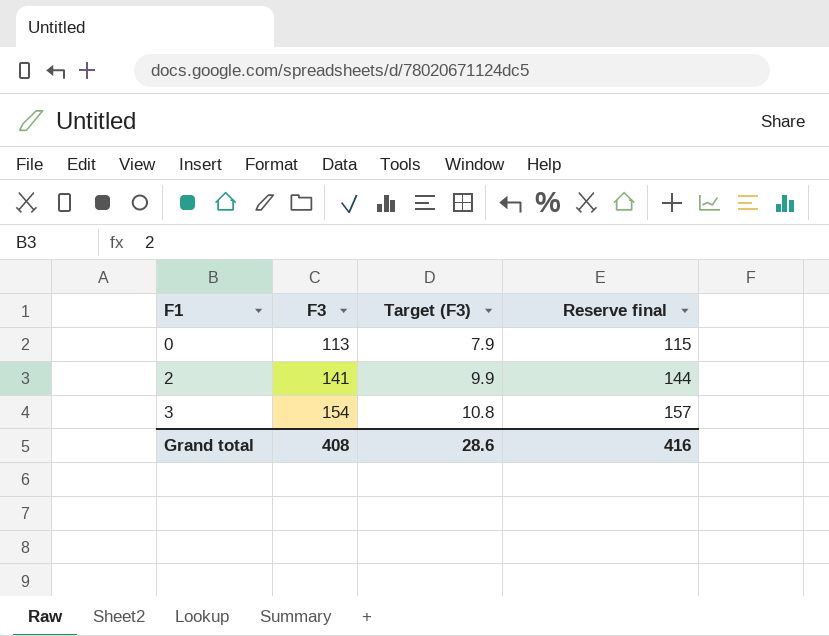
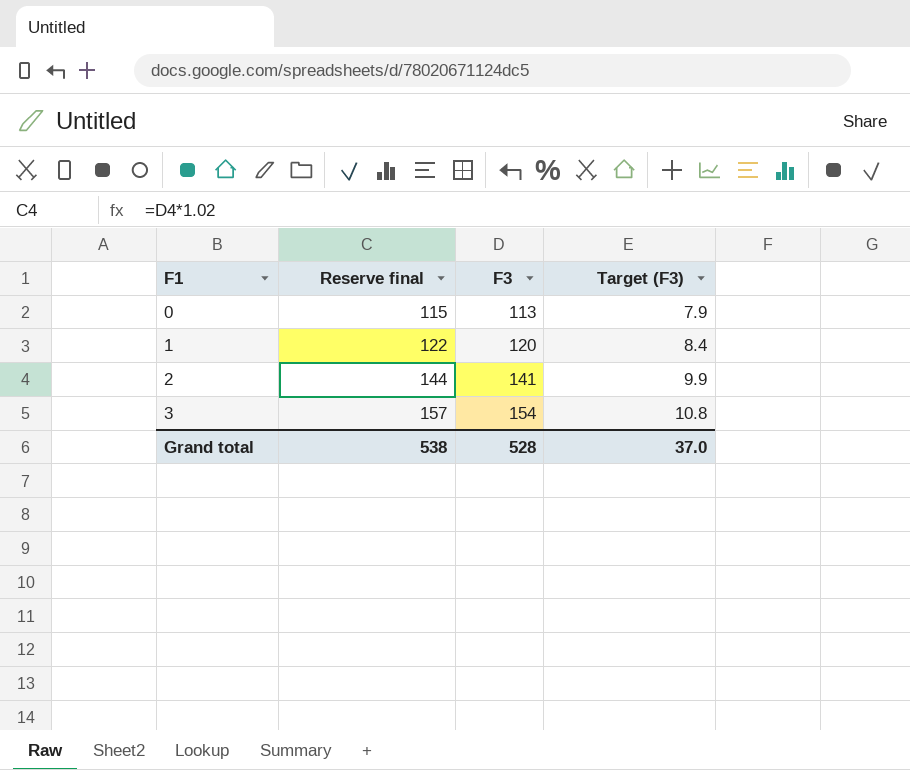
column Reserve final | position: 4 -> 2
row 1: none -> 122 | 120 | 8.4
Grand total | Reserve final: 416 -> 538
Grand total | F3: 408 -> 528
Grand total | Target (F3): 28.6 -> 37.0

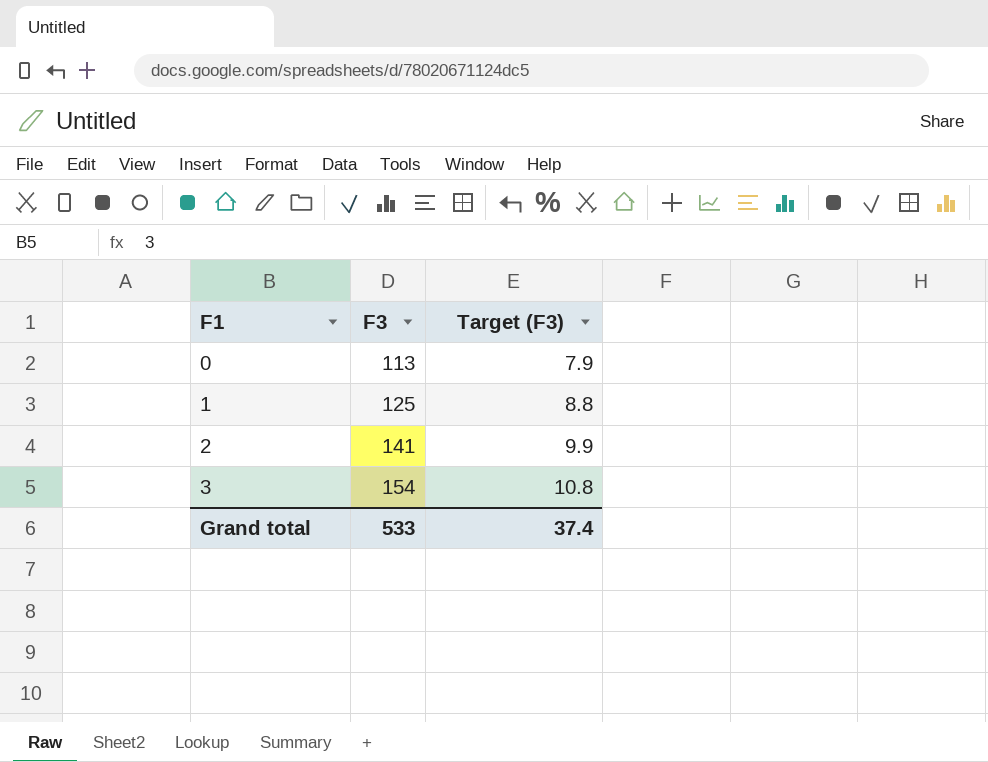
column Reserve final | formula: [F3] * 1.02 -> none
1 | F3: 120 -> 125
1 | Target (F3): 8.4 -> 8.8
Grand total | F3: 528 -> 533
Grand total | Target (F3): 37.0 -> 37.4

